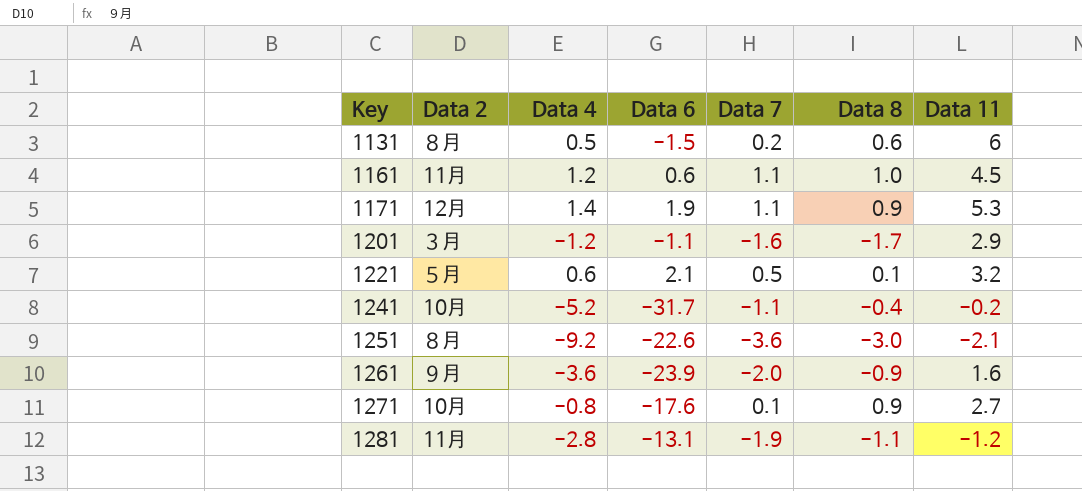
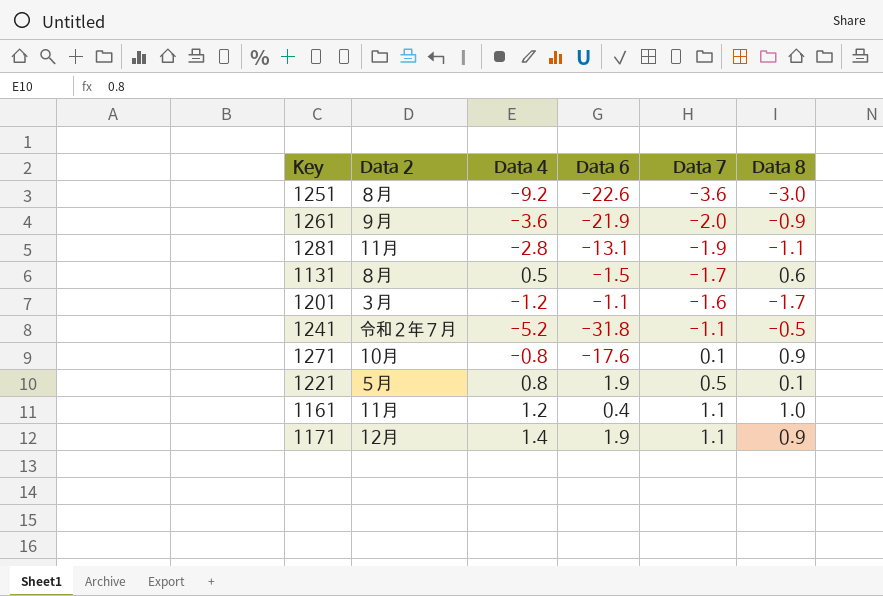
row order: Key ascending -> Data 7 ascending
column Data 11 | position: 7 -> none
1261 | Data 6: -23.9 -> -21.9
1131 | Data 7: 0.2 -> -1.7
1241 | Data 2: 10月 -> 令和２年７月
1241 | Data 6: -31.7 -> -31.8
1241 | Data 8: -0.4 -> -0.5
1221 | Data 4: 0.6 -> 0.8
1221 | Data 6: 2.1 -> 1.9
1161 | Data 6: 0.6 -> 0.4

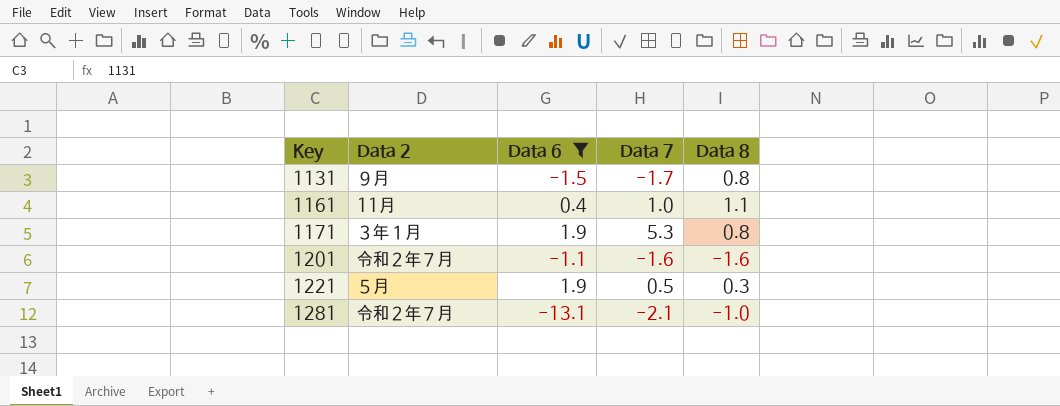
filter: none -> Data 6 >= -13.1
row order: Data 7 ascending -> Key ascending
column Data 4 | position: 3 -> none
1131 | Data 2: ８月 -> ９月
1131 | Data 8: 0.6 -> 0.8
1161 | Data 7: 1.1 -> 1.0
1161 | Data 8: 1.0 -> 1.1
1171 | Data 2: 12月 -> ３年１月
1171 | Data 7: 1.1 -> 5.3
1171 | Data 8: 0.9 -> 0.8
1201 | Data 2: ３月 -> 令和２年７月
1201 | Data 8: -1.7 -> -1.6
1221 | Data 8: 0.1 -> 0.3
1281 | Data 2: 11月 -> 令和２年７月
1281 | Data 7: -1.9 -> -2.1
1281 | Data 8: -1.1 -> -1.0

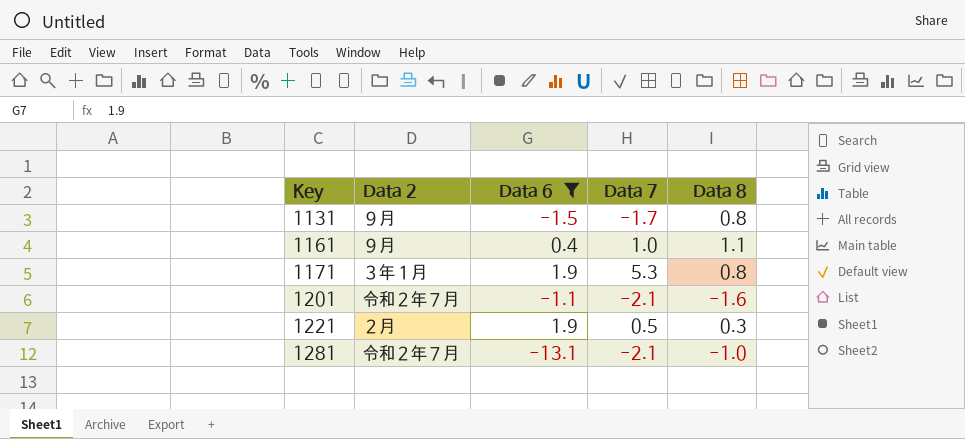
1161 | Data 2: 11月 -> ９月
1201 | Data 7: -1.6 -> -2.1
1221 | Data 2: ５月 -> ２月

